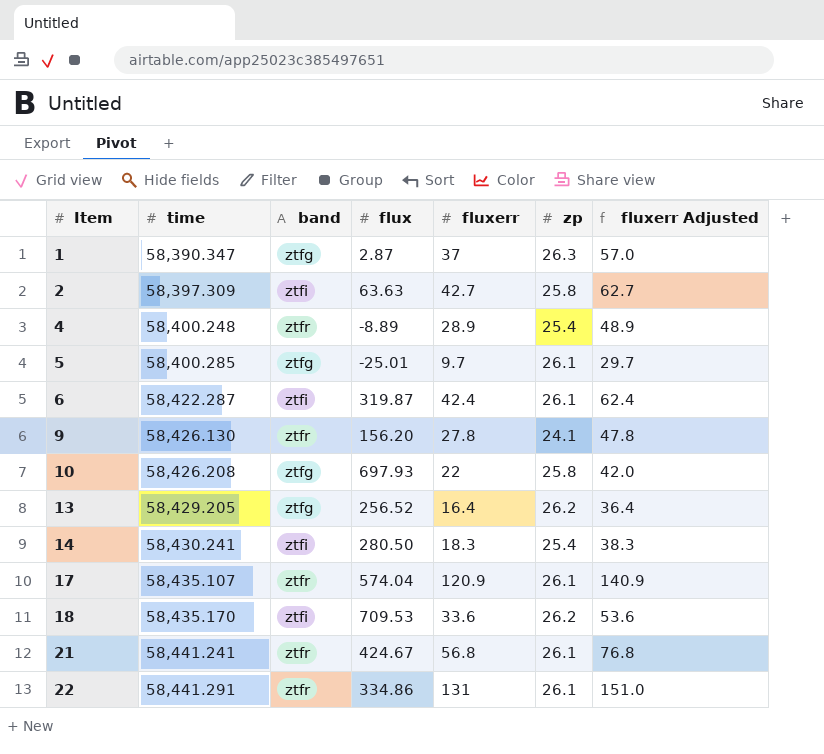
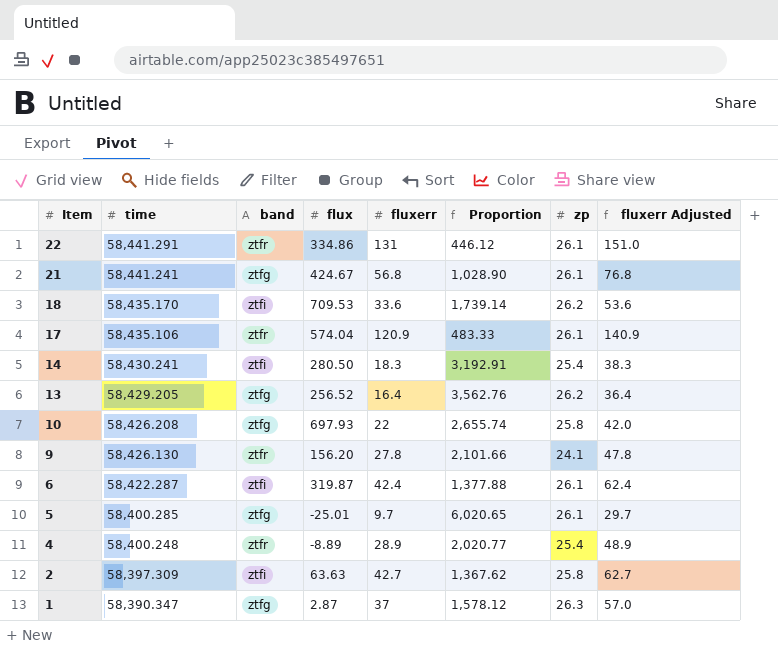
row order: Item ascending -> Item descending
column Proportion | formula: none -> [time] / [fluxerr]
21 | band: ztfr -> ztfg
17 | time: 58,435.107 -> 58,435.106

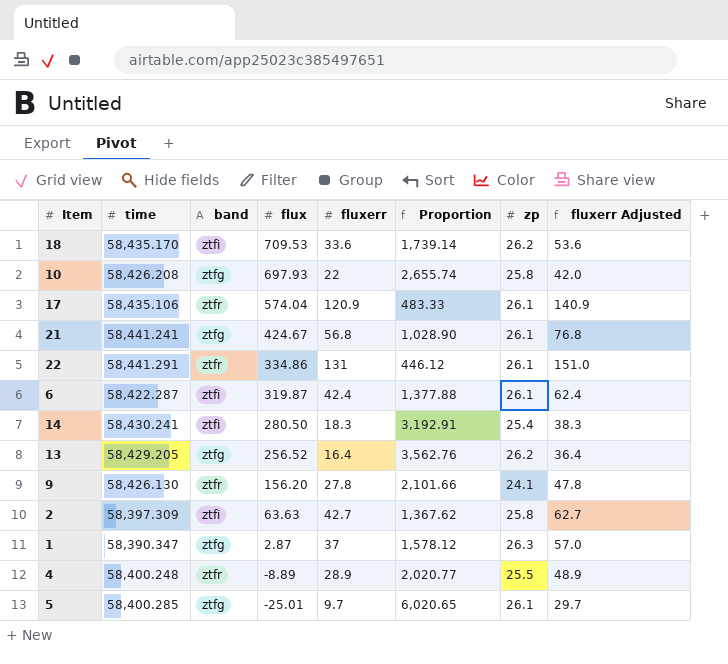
row order: Item descending -> flux descending
4 | zp: 25.4 -> 25.5

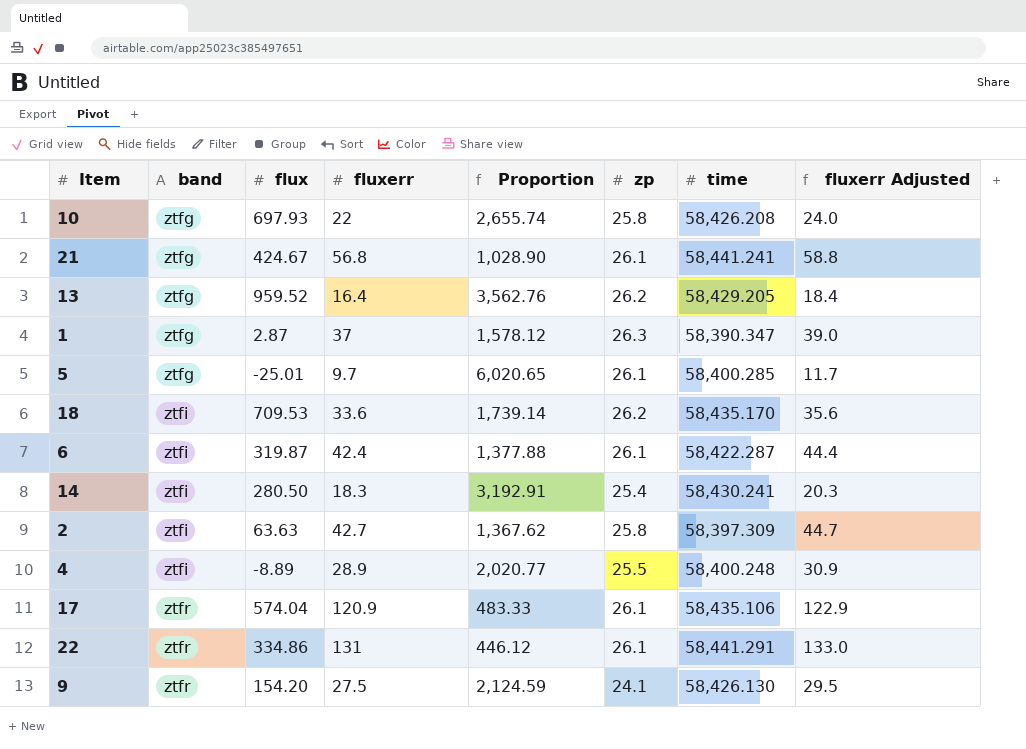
row order: flux descending -> band ascending
column time | position: 2 -> 7
column fluxerr Adjusted | formula: [fluxerr] + 20 -> [fluxerr] + 2
13 | flux: 256.52 -> 959.52
4 | band: ztfr -> ztfi
9 | flux: 156.20 -> 154.20
9 | fluxerr: 27.8 -> 27.5
9 | Proportion: 2,101.66 -> 2,124.59

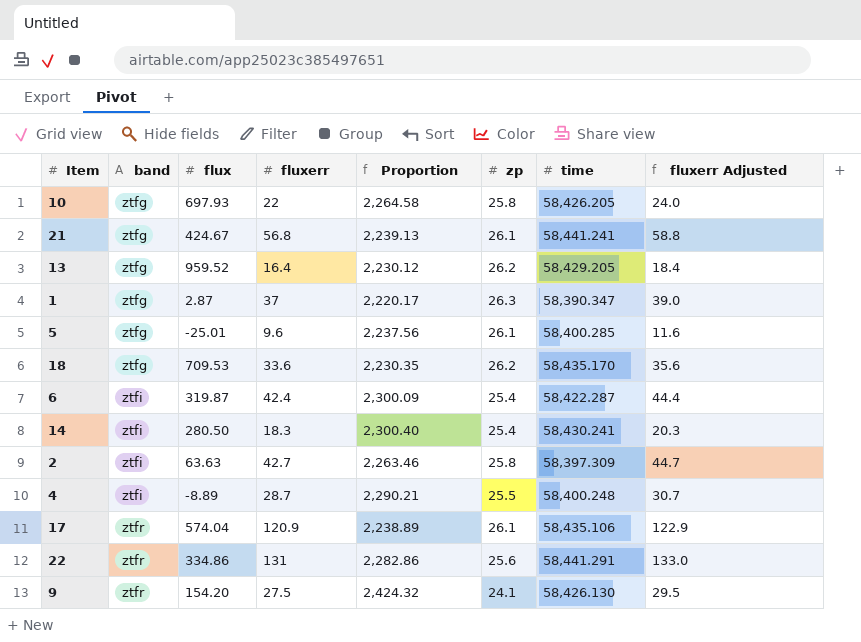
column Proportion | formula: [time] / [fluxerr] -> [time] / [zp]
10 | time: 58,426.208 -> 58,426.205
5 | fluxerr: 9.7 -> 9.6
5 | fluxerr Adjusted: 11.7 -> 11.6
18 | band: ztfi -> ztfg
6 | zp: 26.1 -> 25.4
4 | fluxerr: 28.9 -> 28.7
4 | fluxerr Adjusted: 30.9 -> 30.7
22 | zp: 26.1 -> 25.6

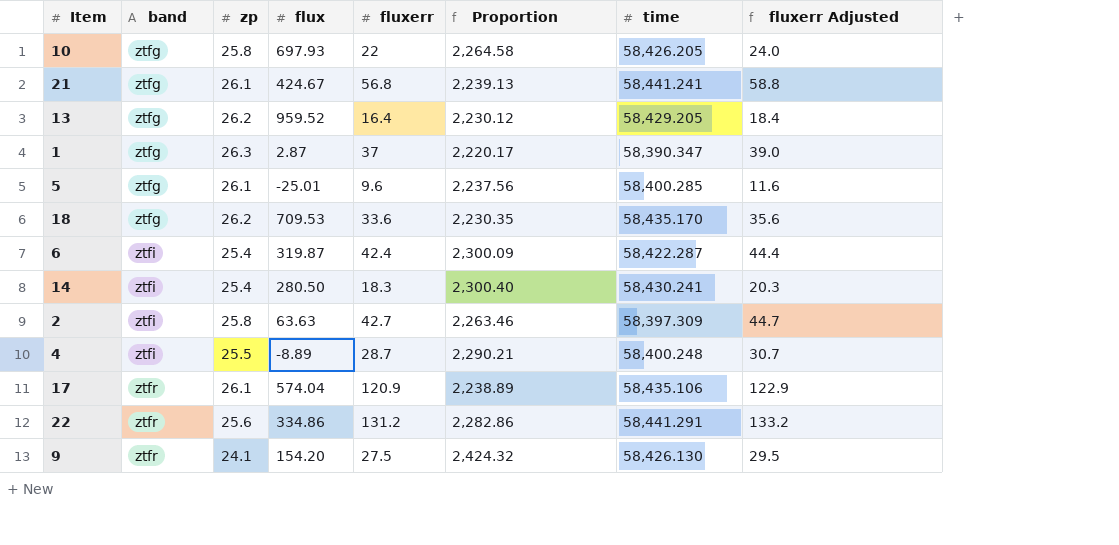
column zp | position: 6 -> 3
22 | fluxerr: 131 -> 131.2
22 | fluxerr Adjusted: 133.0 -> 133.2

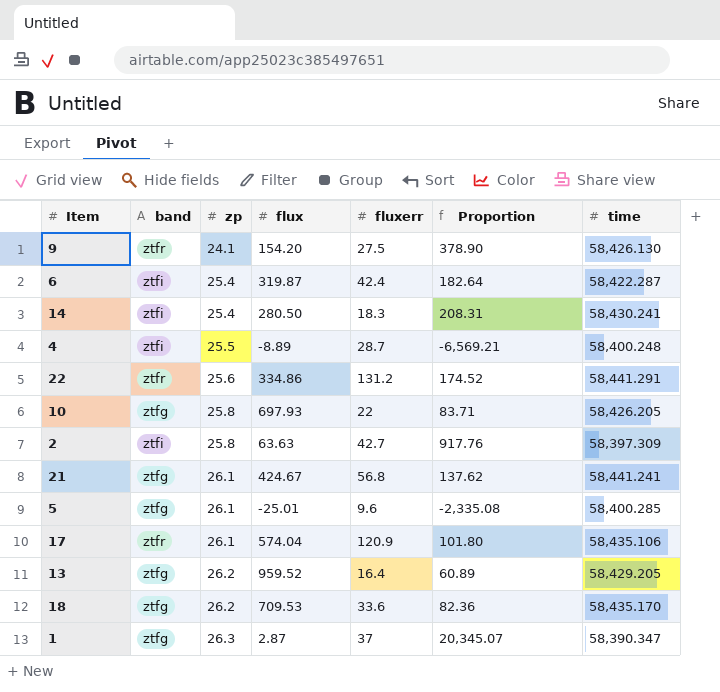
row order: band ascending -> zp ascending
column fluxerr Adjusted | formula: [fluxerr] + 2 -> none
column Proportion | formula: [time] / [zp] -> [time] / [flux]

